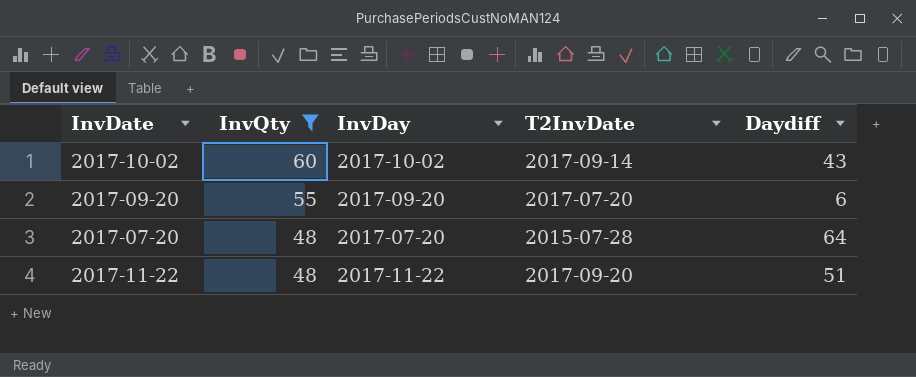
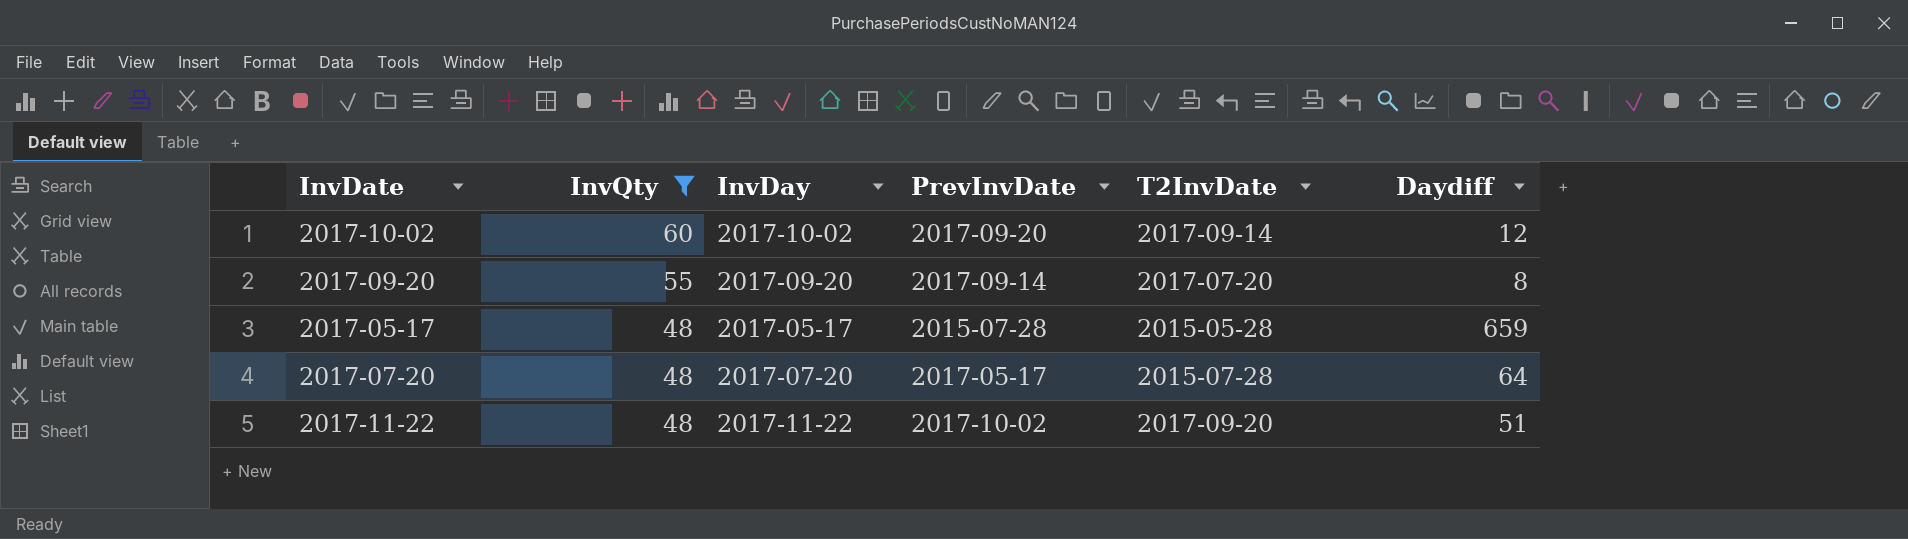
column PrevInvDate | position: none -> 4
2017-10-02 | Daydiff: 43 -> 12
2017-09-20 | Daydiff: 6 -> 8
row 2017-05-17: none -> 48 | 2017-05-17 | 2015-07-28 | 2015-05-28 | 659

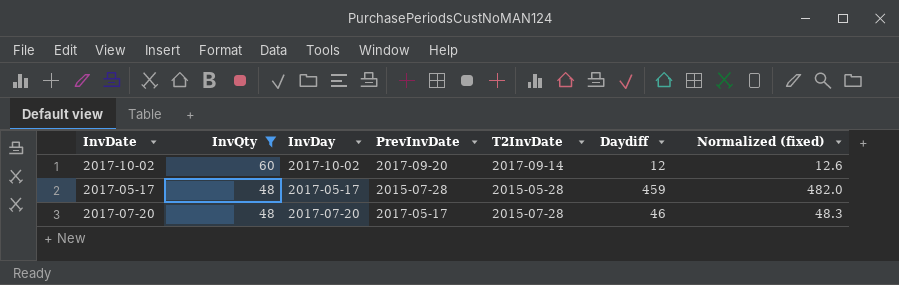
column Normalized (fixed) | formula: none -> [Daydiff] * 1.05
row 2017-09-20: 55 | 2017-09-20 | 2017-09-14 | 2017-07-20 | 8 -> none
row 2017-11-22: 48 | 2017-11-22 | 2017-10-02 | 2017-09-20 | 51 -> none
2017-05-17 | Daydiff: 659 -> 459
2017-07-20 | Daydiff: 64 -> 46

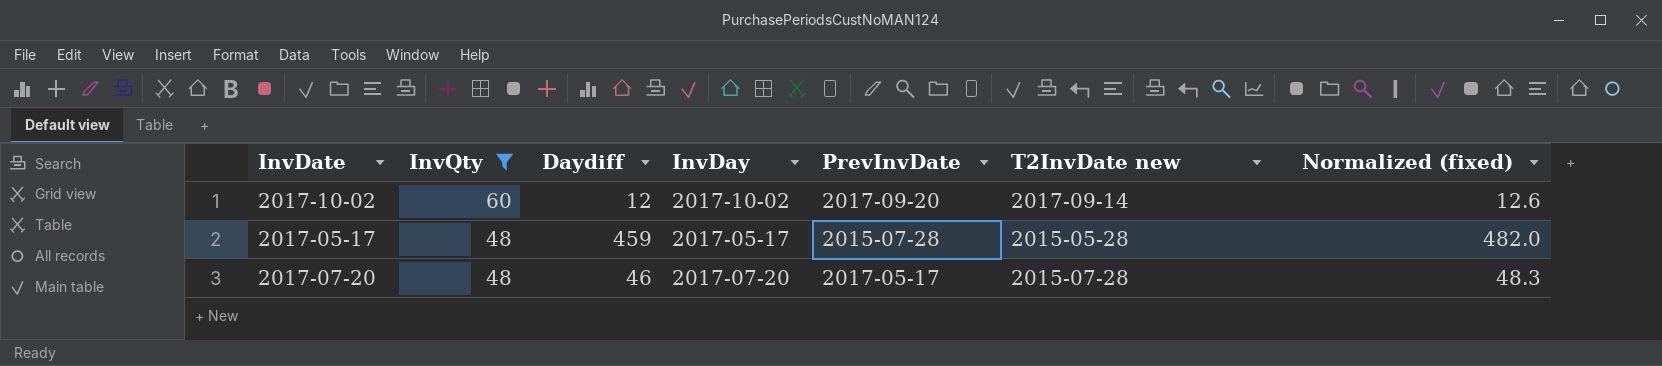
column Daydiff | position: 6 -> 3
column name: T2InvDate -> T2InvDate new

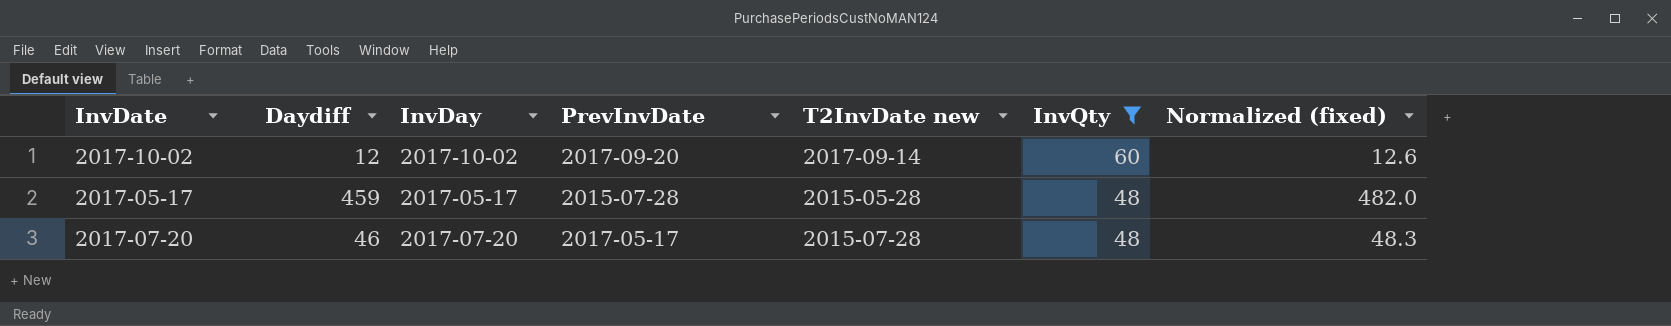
column InvQty | position: 2 -> 6

